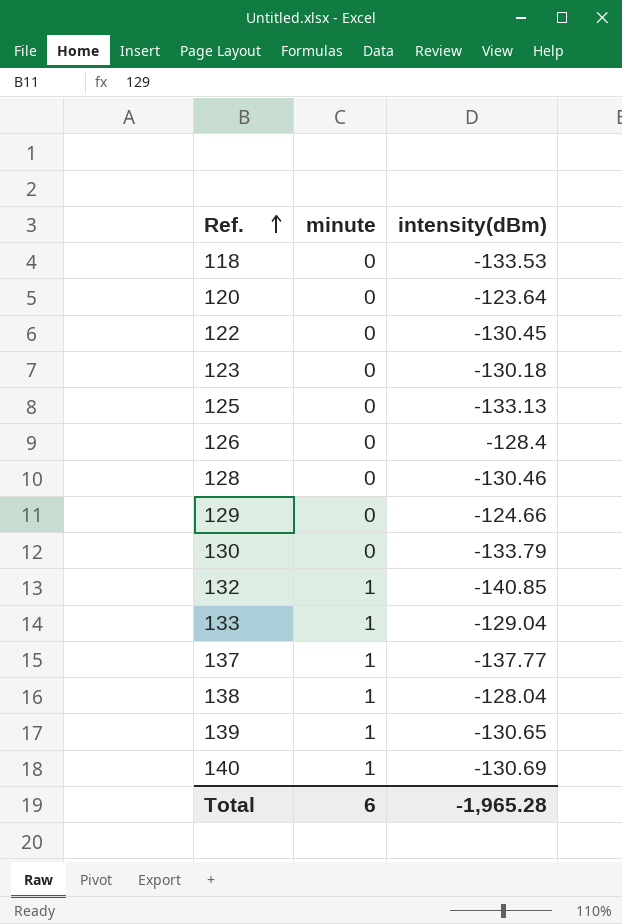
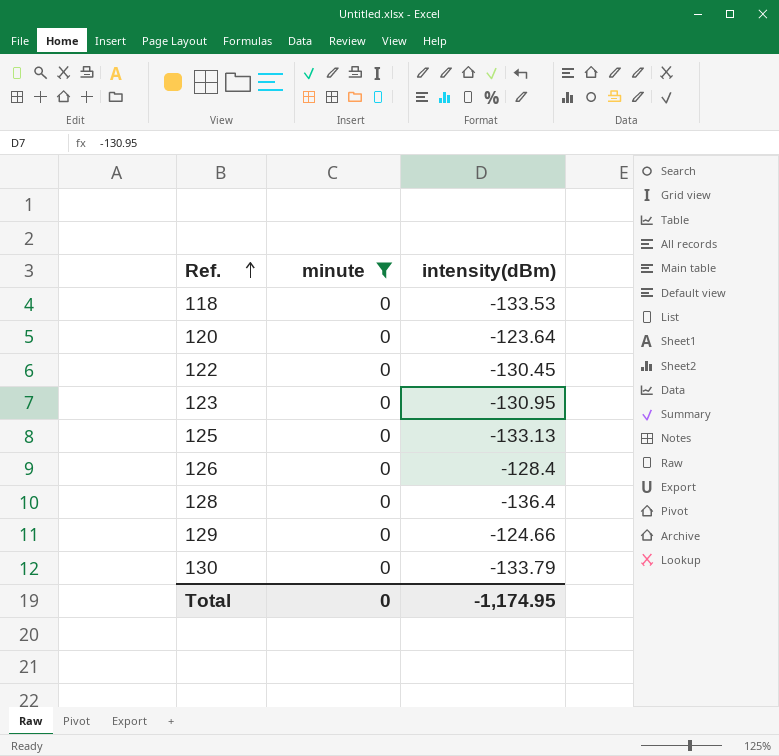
filter: none -> minute = 0
123 | intensity(dBm): -130.18 -> -130.95
128 | intensity(dBm): -130.46 -> -136.4
Total | minute: 6 -> 0
Total | intensity(dBm): -1,965.28 -> -1,174.95

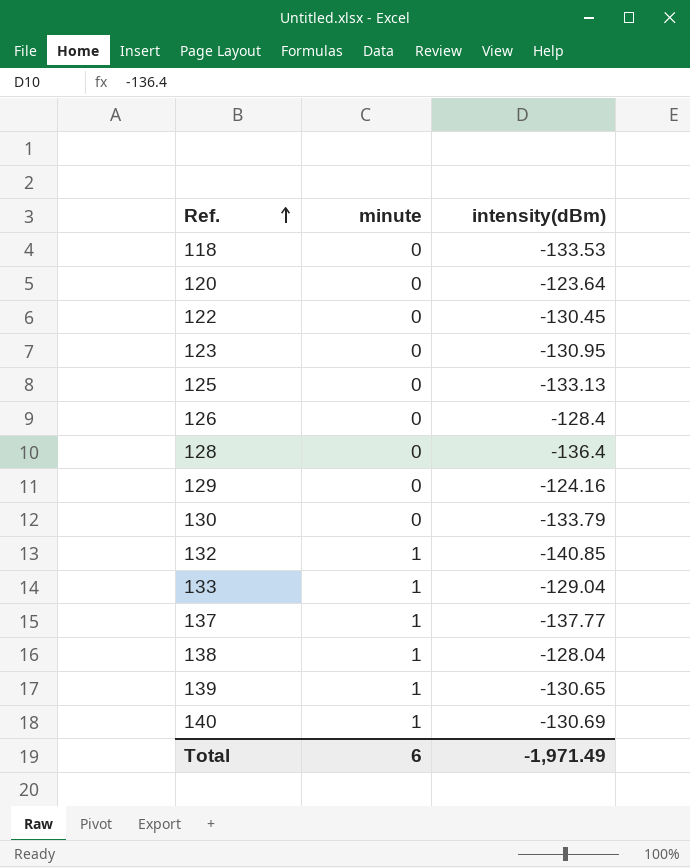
filter: minute = 0 -> none
129 | intensity(dBm): -124.66 -> -124.16
Total | minute: 0 -> 6
Total | intensity(dBm): -1,174.95 -> -1,971.49

